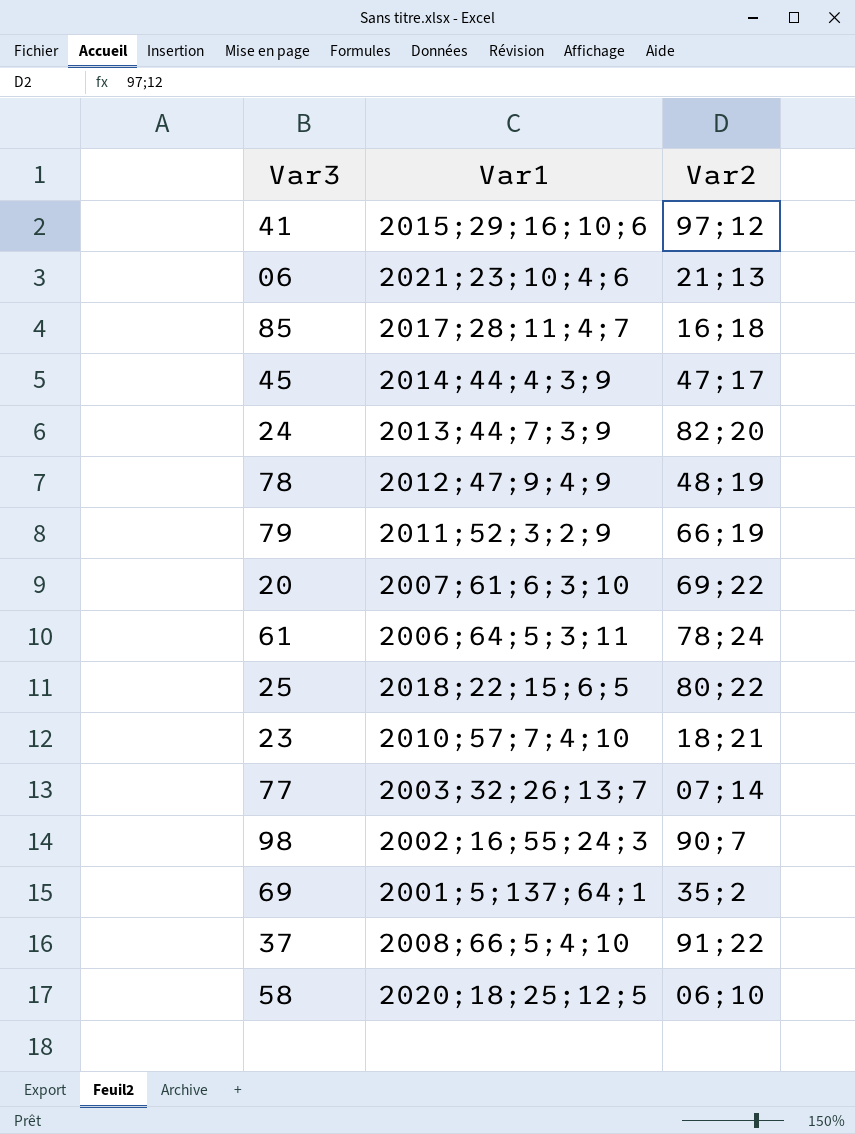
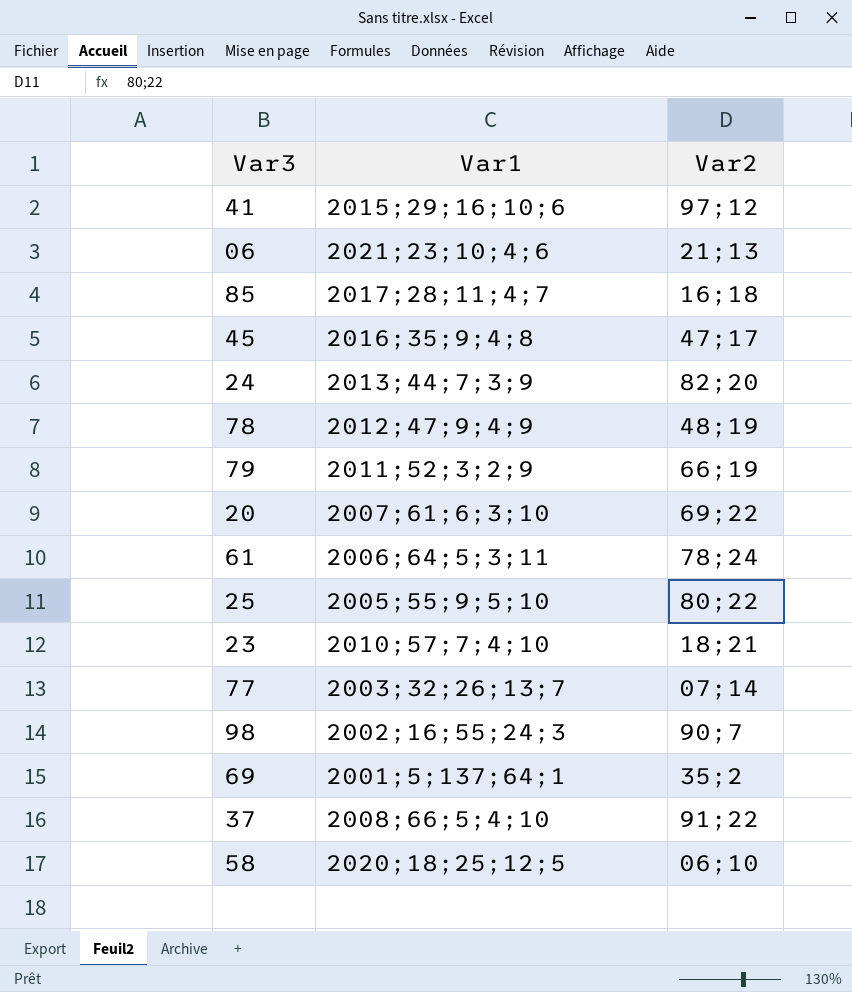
45 | Var1: 2014;44;4;3;9 -> 2016;35;9;4;8
25 | Var1: 2018;22;15;6;5 -> 2005;55;9;5;10

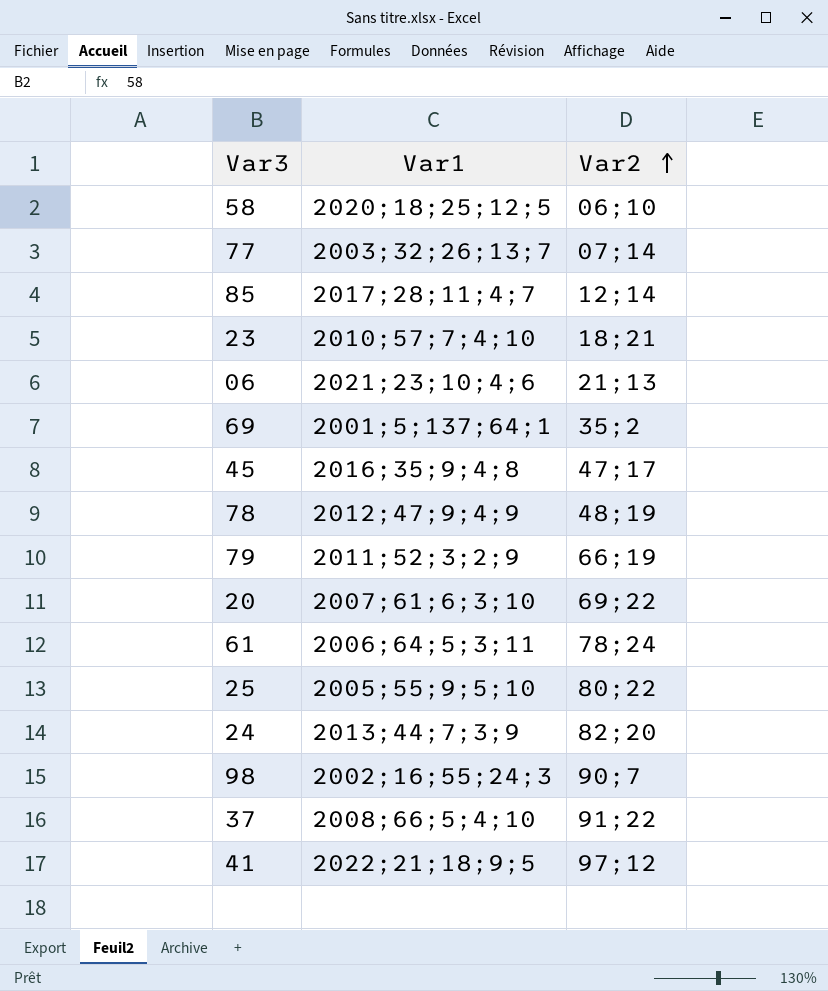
row order: none -> Var2 ascending
85 | Var2: 16;18 -> 12;14
41 | Var1: 2015;29;16;10;6 -> 2022;21;18;9;5

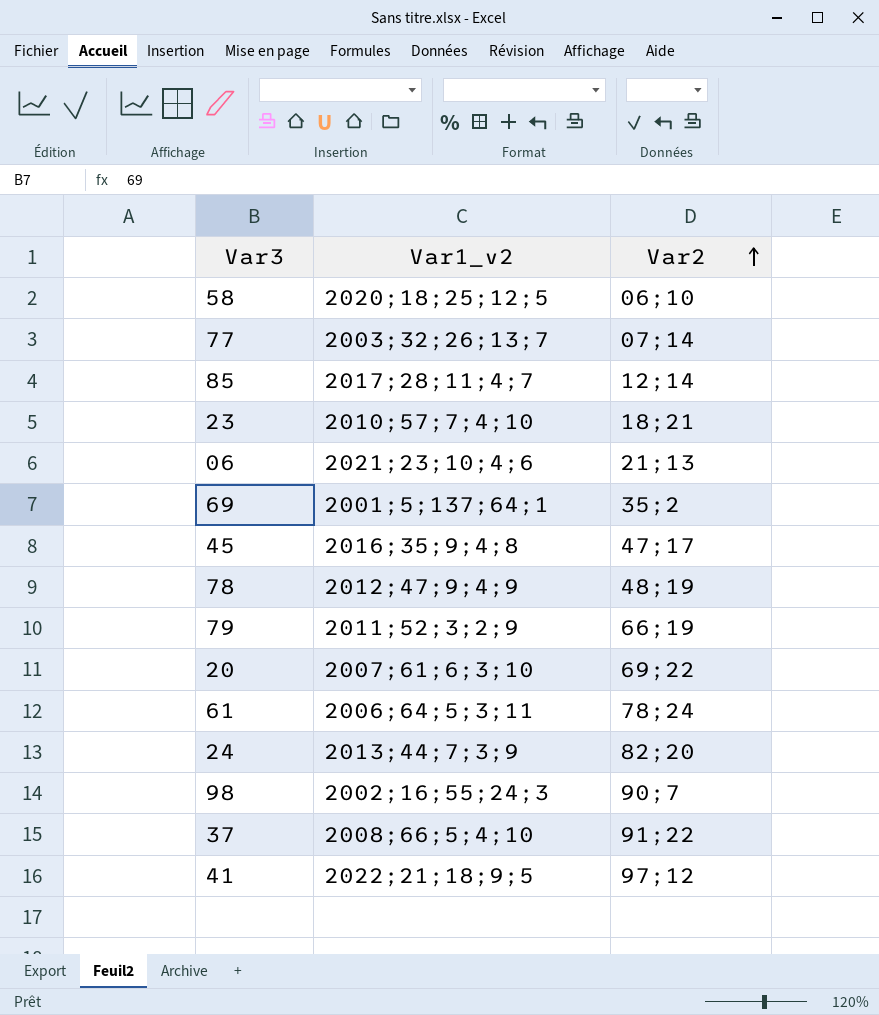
column name: Var1 -> Var1_v2
row 25: 2005;55;9;5;10 | 80;22 -> none

